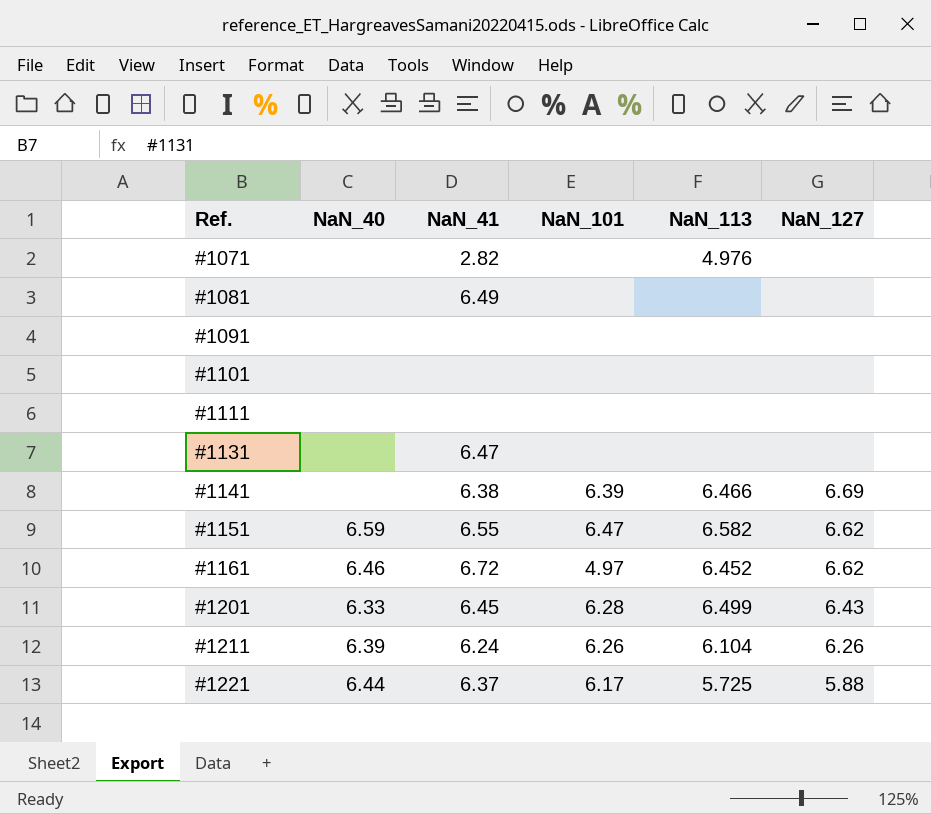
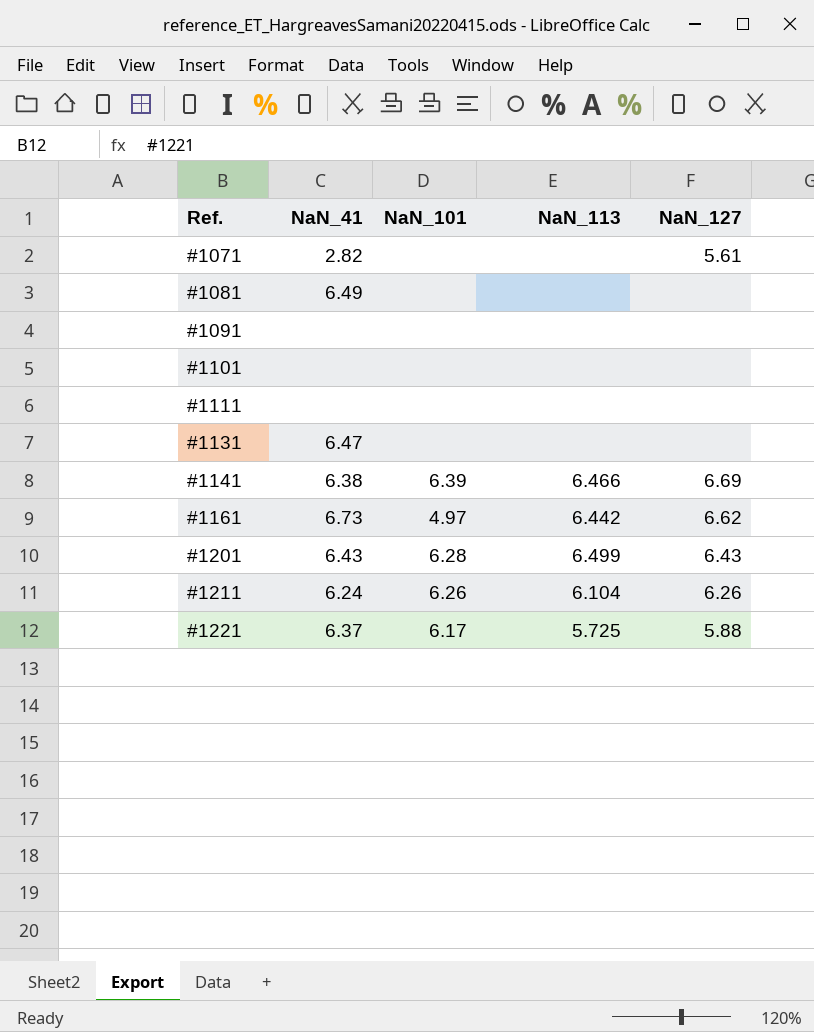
column NaN_40 | position: 2 -> none
row #1151: 6.59 | 6.55 | 6.47 | 6.582 | 6.62 -> none
#1071 | NaN_113: 4.976 -> none
#1071 | NaN_127: none -> 5.61
#1161 | NaN_41: 6.72 -> 6.73
#1161 | NaN_113: 6.452 -> 6.442
#1201 | NaN_41: 6.45 -> 6.43

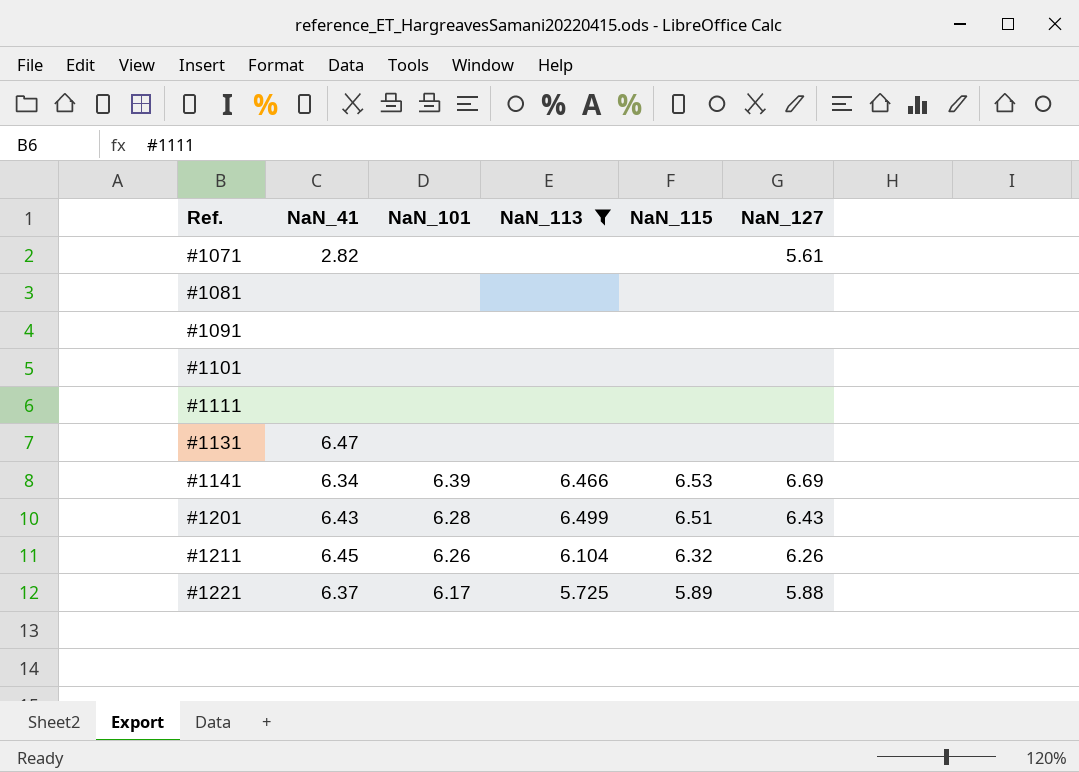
filter: none -> NaN_113 != 6.442
column NaN_115 | position: none -> 5
#1081 | NaN_41: 6.49 -> none
#1141 | NaN_41: 6.38 -> 6.34
#1211 | NaN_41: 6.24 -> 6.45

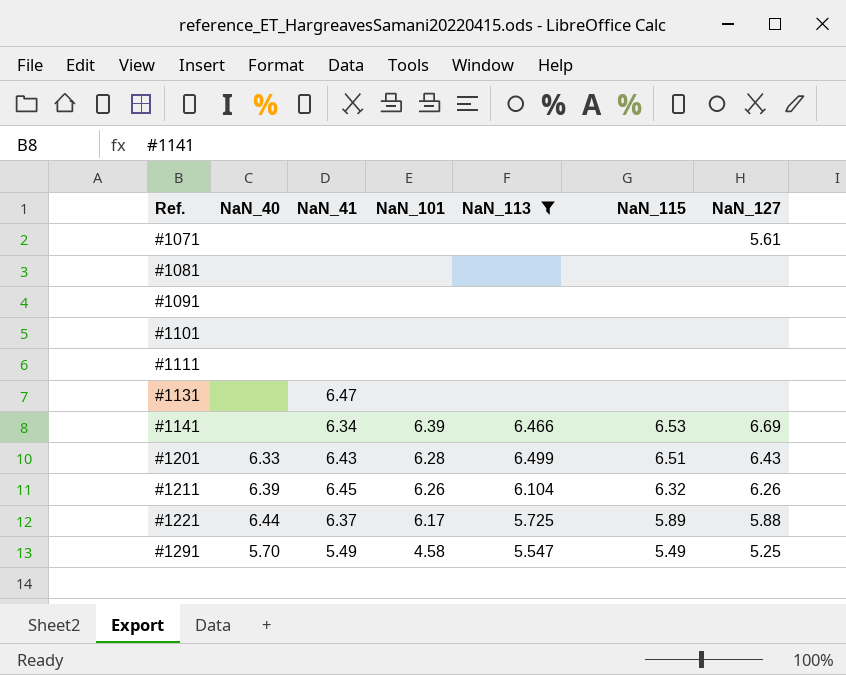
column NaN_40 | position: none -> 2
#1071 | NaN_41: 2.82 -> none
row #1291: none -> 5.70 | 5.49 | 4.58 | 5.547 | 5.49 | 5.25

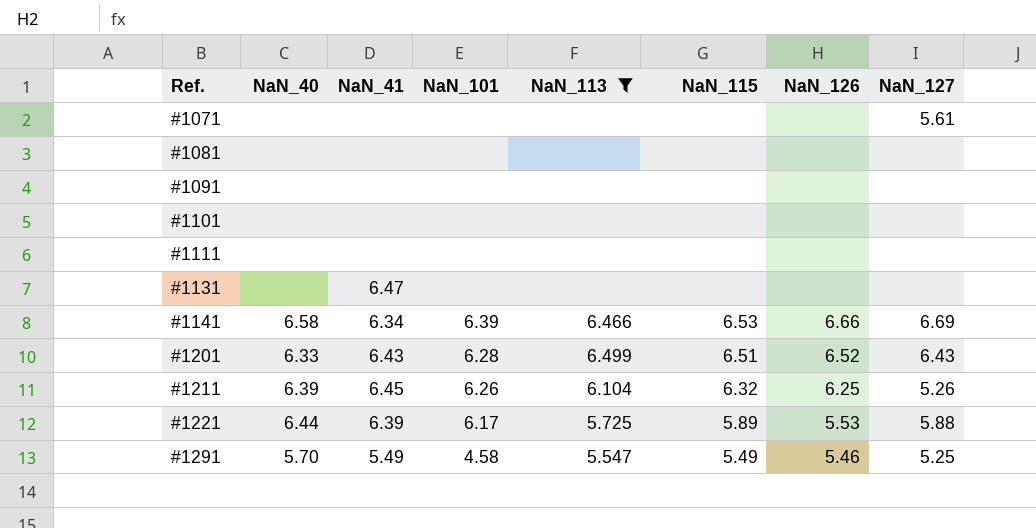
column NaN_126 | position: none -> 7
#1141 | NaN_40: none -> 6.58
#1211 | NaN_127: 6.26 -> 5.26
#1221 | NaN_41: 6.37 -> 6.39

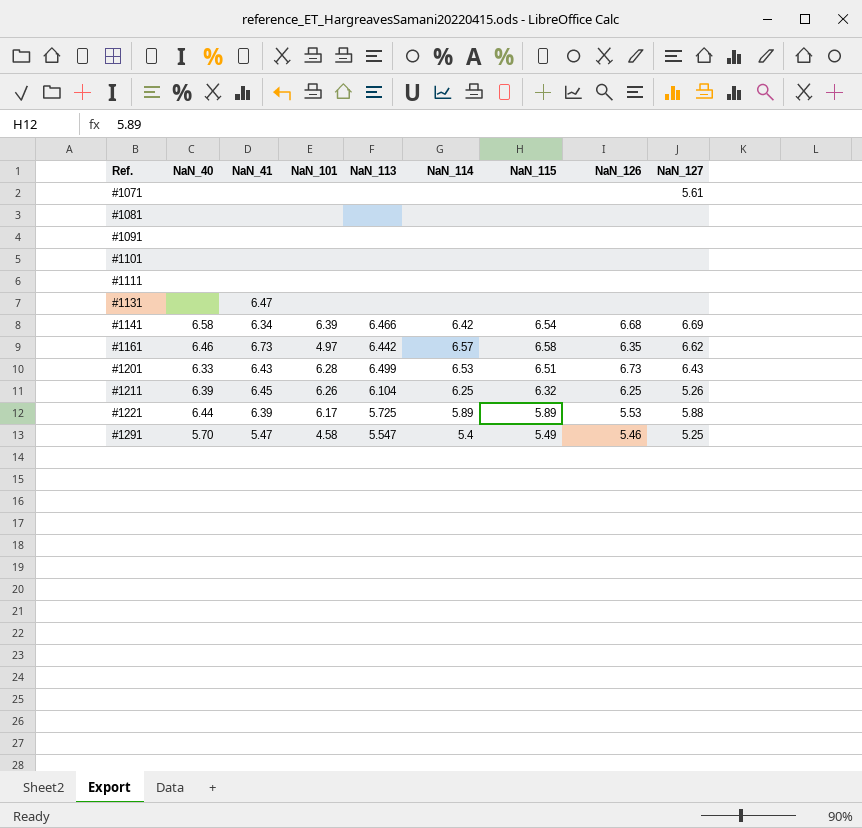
filter: NaN_113 != 6.442 -> none
column NaN_114 | position: none -> 6
#1141 | NaN_115: 6.53 -> 6.54
#1141 | NaN_126: 6.66 -> 6.68
#1201 | NaN_126: 6.52 -> 6.73
#1291 | NaN_41: 5.49 -> 5.47

